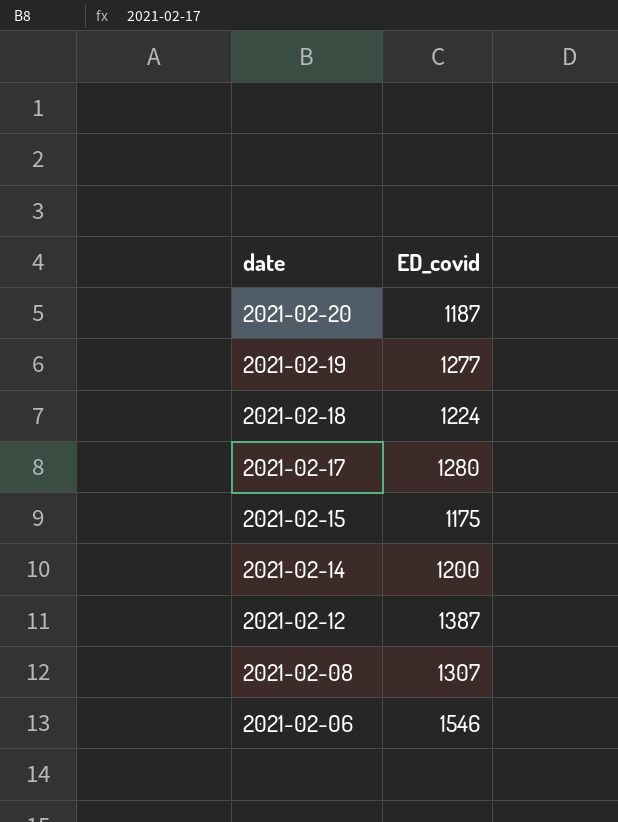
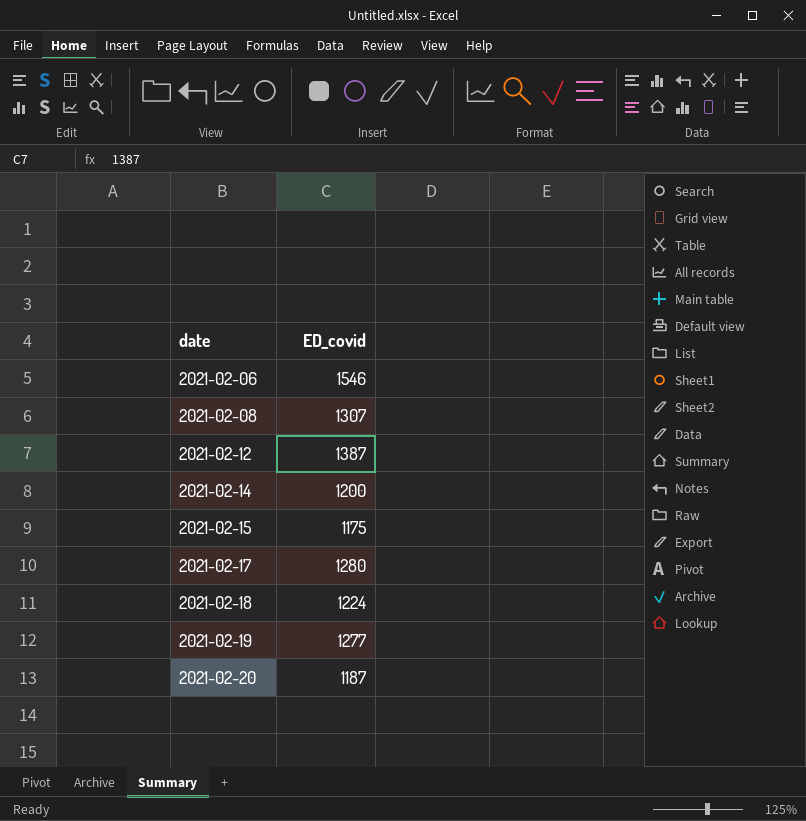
row order: date descending -> date ascending

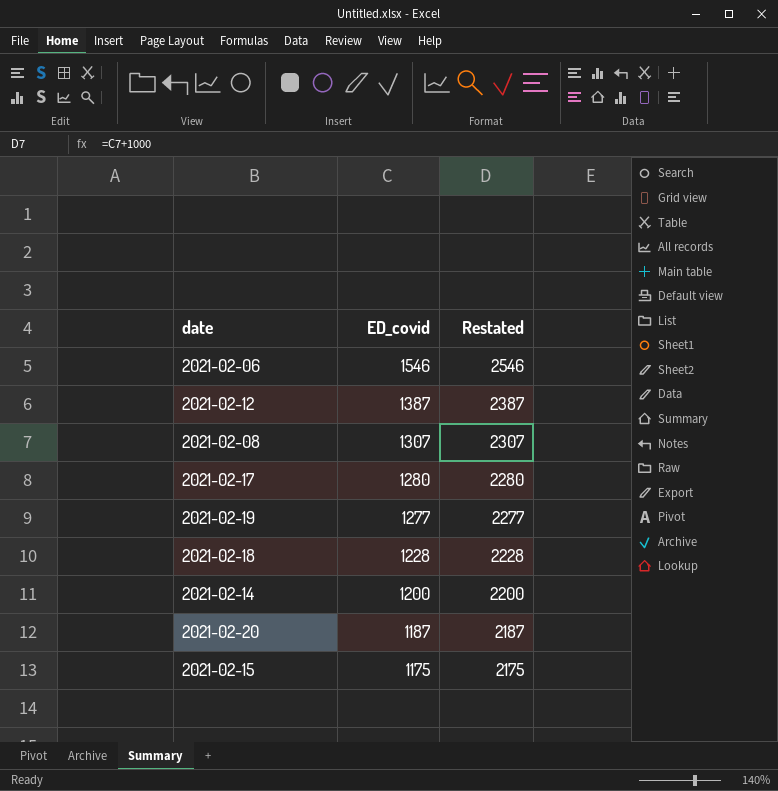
row order: date ascending -> ED_covid descending
column Restated | formula: none -> [ED_covid] + 1000
2021-02-18 | ED_covid: 1224 -> 1228

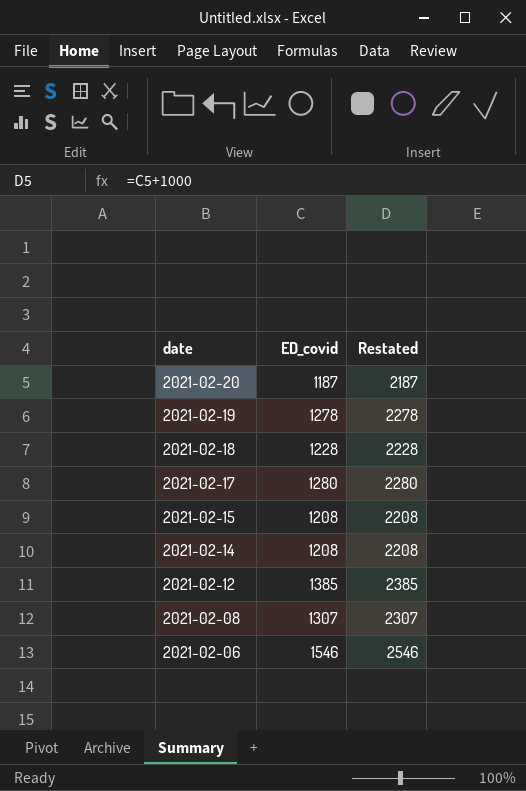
row order: ED_covid descending -> date descending
2021-02-19 | ED_covid: 1277 -> 1278
2021-02-19 | Restated: 2277 -> 2278
2021-02-15 | ED_covid: 1175 -> 1208
2021-02-15 | Restated: 2175 -> 2208
2021-02-14 | ED_covid: 1200 -> 1208
2021-02-14 | Restated: 2200 -> 2208
2021-02-12 | ED_covid: 1387 -> 1385
2021-02-12 | Restated: 2387 -> 2385

